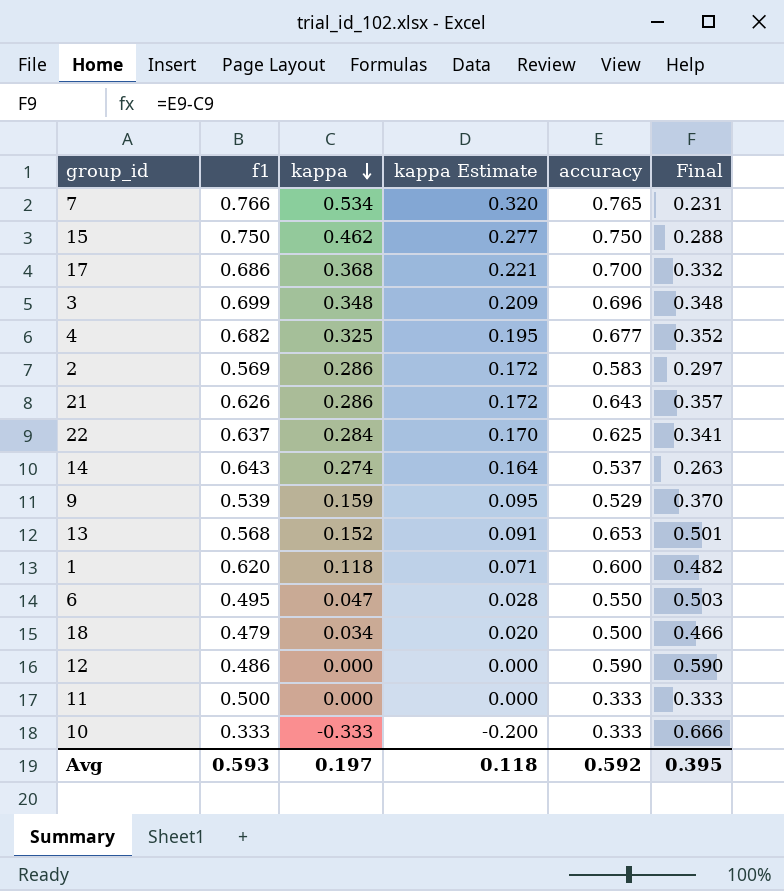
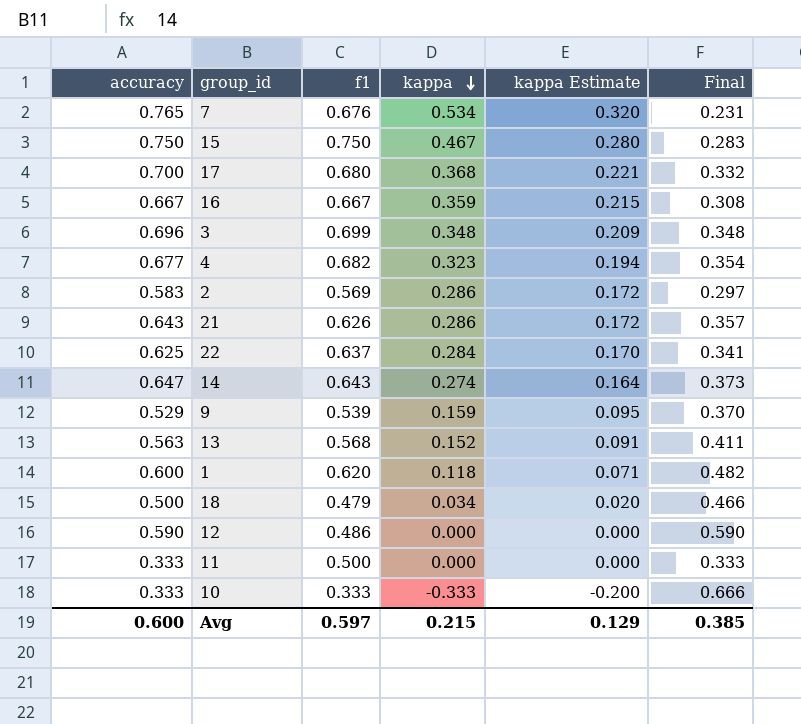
column accuracy | position: 5 -> 1
row 6: 0.495 | 0.047 | 0.028 | 0.550 | 0.503 -> none
7 | f1: 0.766 -> 0.676
15 | kappa: 0.462 -> 0.467
15 | kappa Estimate: 0.277 -> 0.280
15 | Final: 0.288 -> 0.283
17 | f1: 0.686 -> 0.680
row 16: none -> 0.667 | 0.667 | 0.359 | 0.215 | 0.308
4 | kappa: 0.325 -> 0.323
4 | kappa Estimate: 0.195 -> 0.194
4 | Final: 0.352 -> 0.354
14 | accuracy: 0.537 -> 0.647
14 | Final: 0.263 -> 0.373
13 | accuracy: 0.653 -> 0.563
13 | Final: 0.501 -> 0.411
Avg | accuracy: 0.592 -> 0.600
Avg | f1: 0.593 -> 0.597
Avg | kappa: 0.197 -> 0.215
Avg | kappa Estimate: 0.118 -> 0.129
Avg | Final: 0.395 -> 0.385

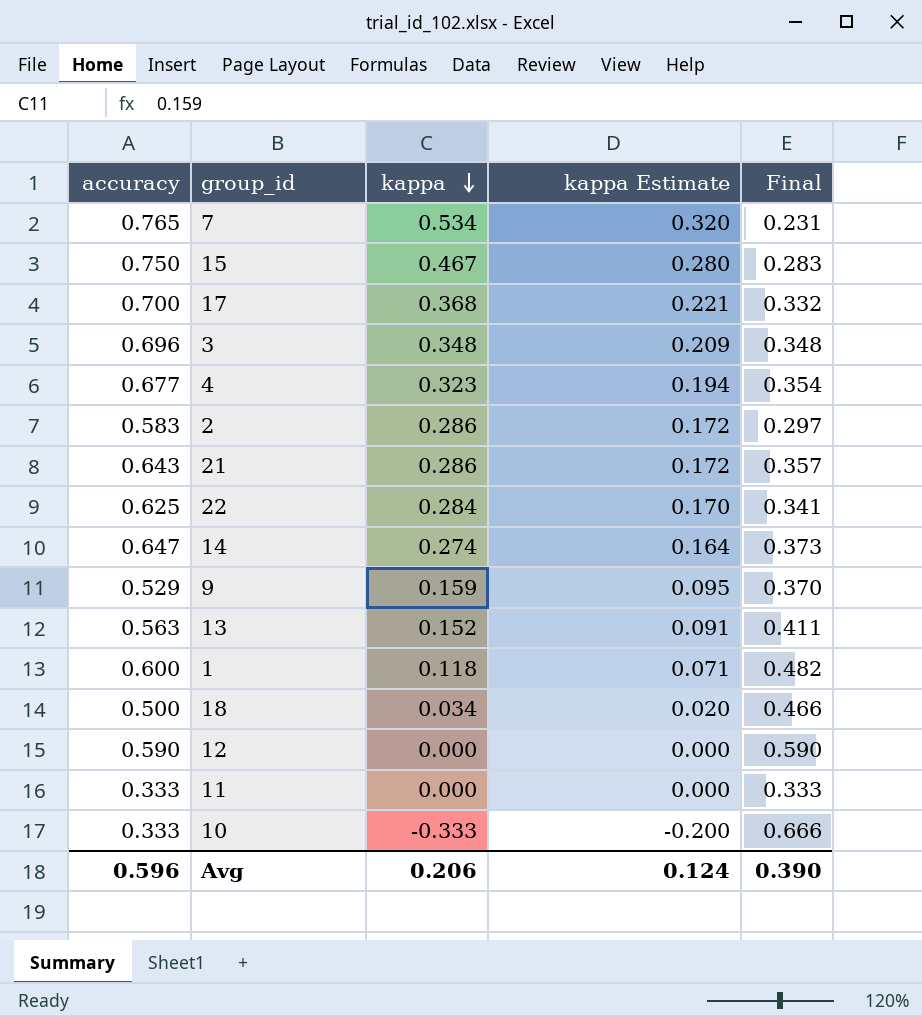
column f1 | position: 3 -> none
row 16: 0.667 | 0.667 | 0.359 | 0.215 | 0.308 -> none
Avg | accuracy: 0.600 -> 0.596
Avg | kappa: 0.215 -> 0.206
Avg | kappa Estimate: 0.129 -> 0.124
Avg | Final: 0.385 -> 0.390

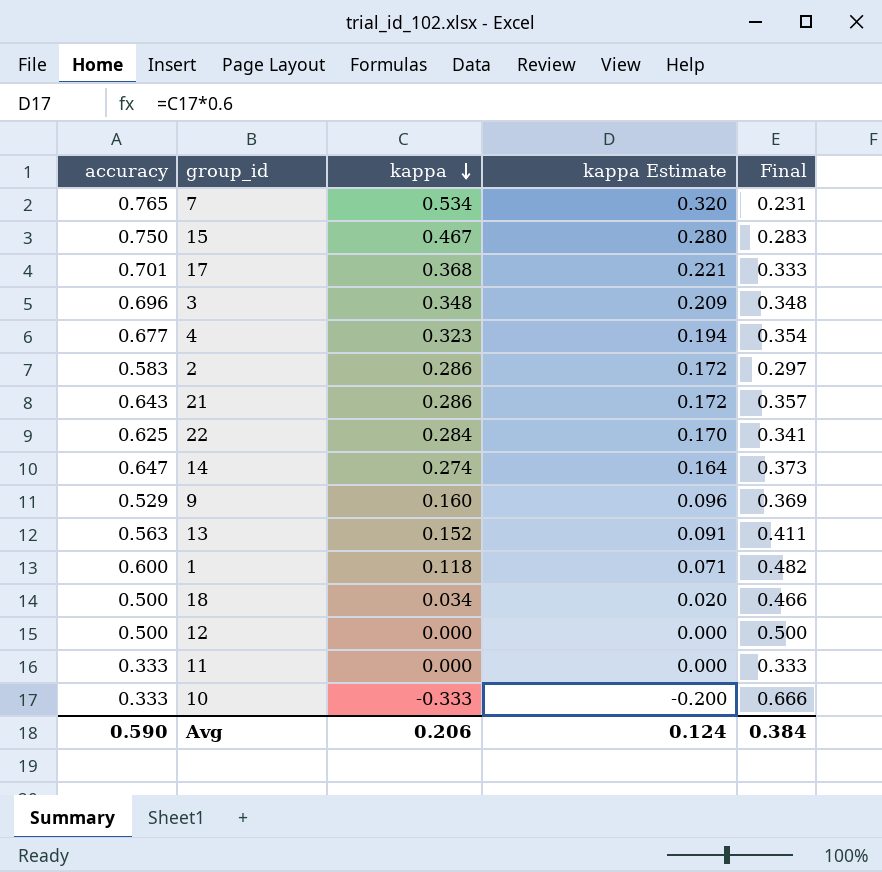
17 | accuracy: 0.700 -> 0.701
17 | Final: 0.332 -> 0.333
9 | kappa: 0.159 -> 0.160
9 | kappa Estimate: 0.095 -> 0.096
9 | Final: 0.370 -> 0.369
12 | accuracy: 0.590 -> 0.500
12 | Final: 0.590 -> 0.500
Avg | accuracy: 0.596 -> 0.590
Avg | Final: 0.390 -> 0.384

